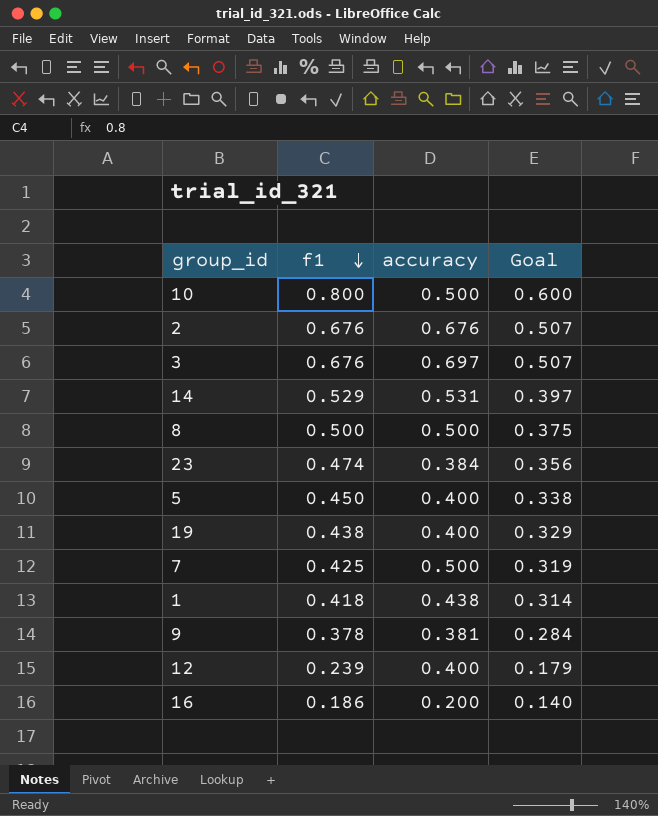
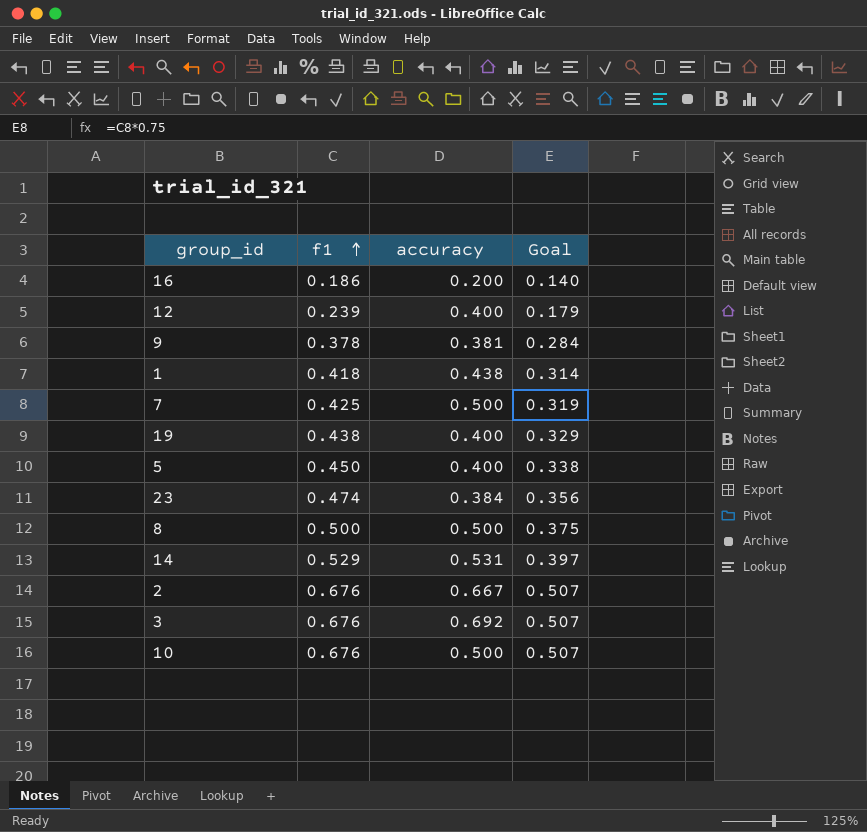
row order: f1 descending -> f1 ascending
2 | accuracy: 0.676 -> 0.667
3 | accuracy: 0.697 -> 0.692
10 | f1: 0.800 -> 0.676
10 | Goal: 0.600 -> 0.507

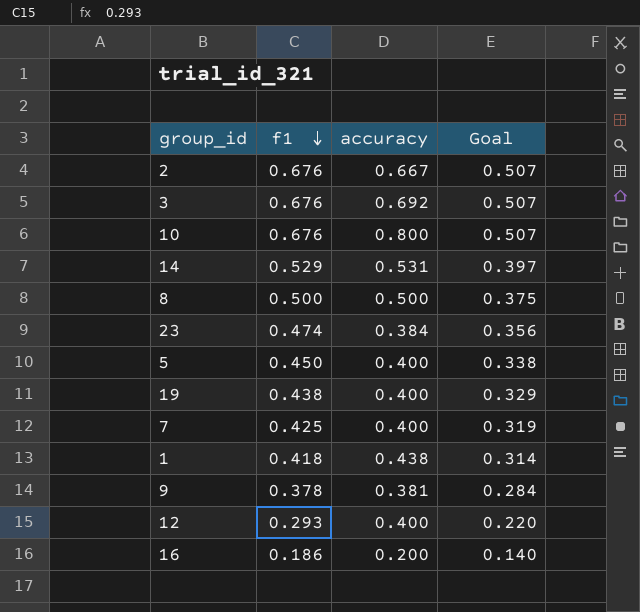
row order: f1 ascending -> f1 descending
10 | accuracy: 0.500 -> 0.800
7 | accuracy: 0.500 -> 0.400
12 | f1: 0.239 -> 0.293
12 | Goal: 0.179 -> 0.220

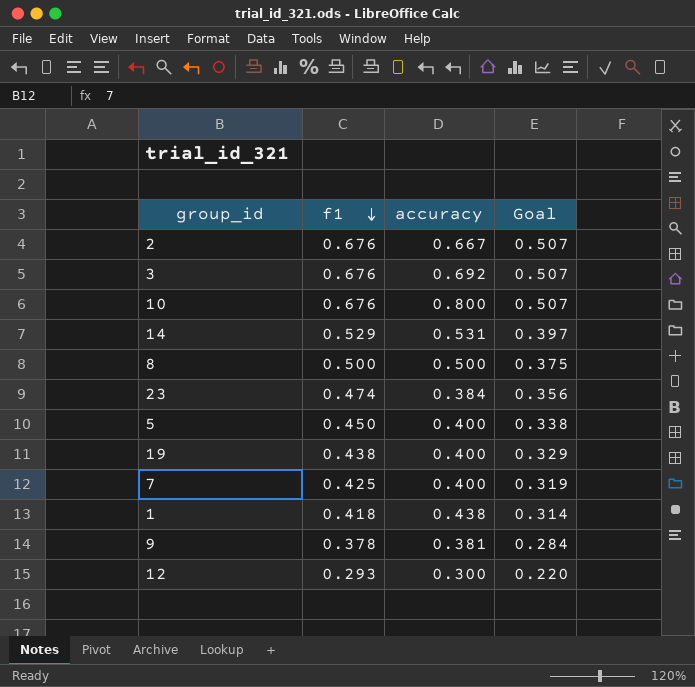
row 16: 0.186 | 0.200 | 0.140 -> none
12 | accuracy: 0.400 -> 0.300

